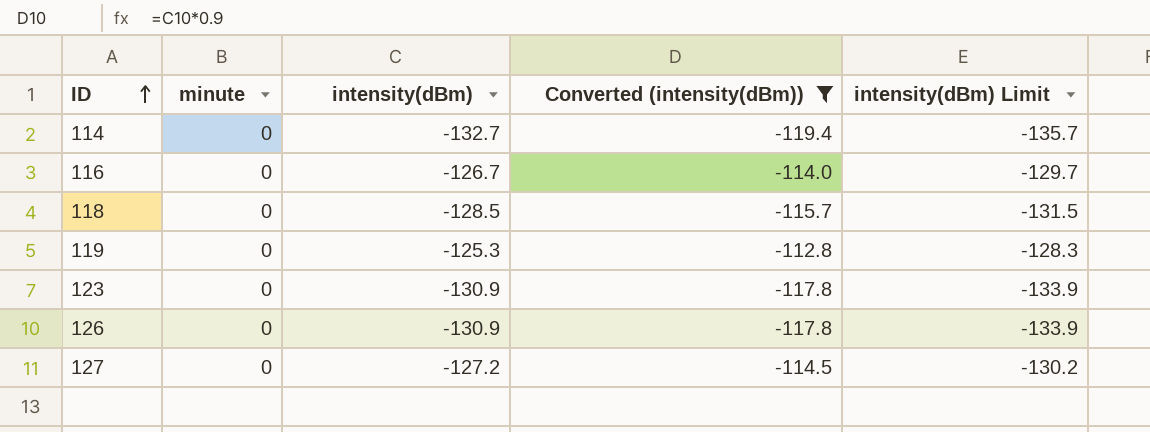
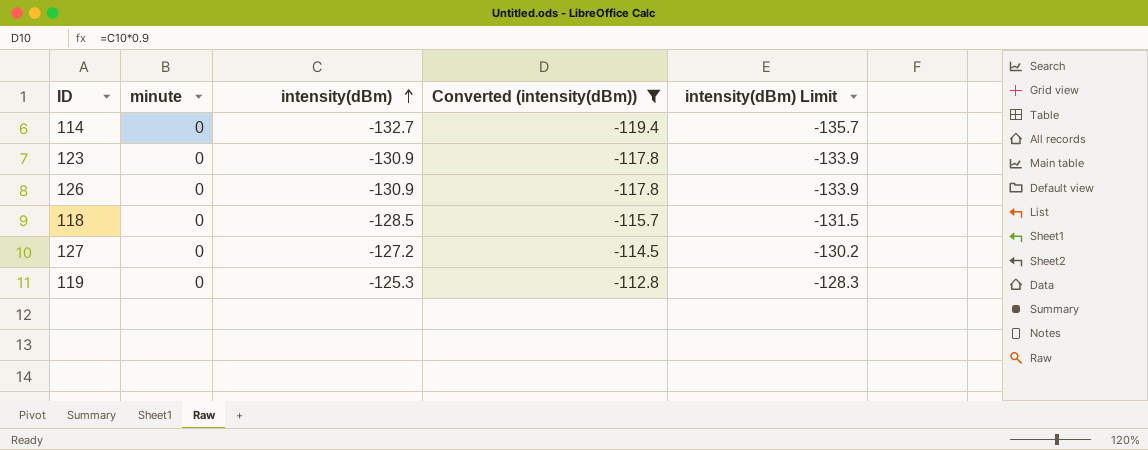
row order: ID ascending -> intensity(dBm) ascending
row 116: 0 | -126.7 | -114.0 | -129.7 -> none

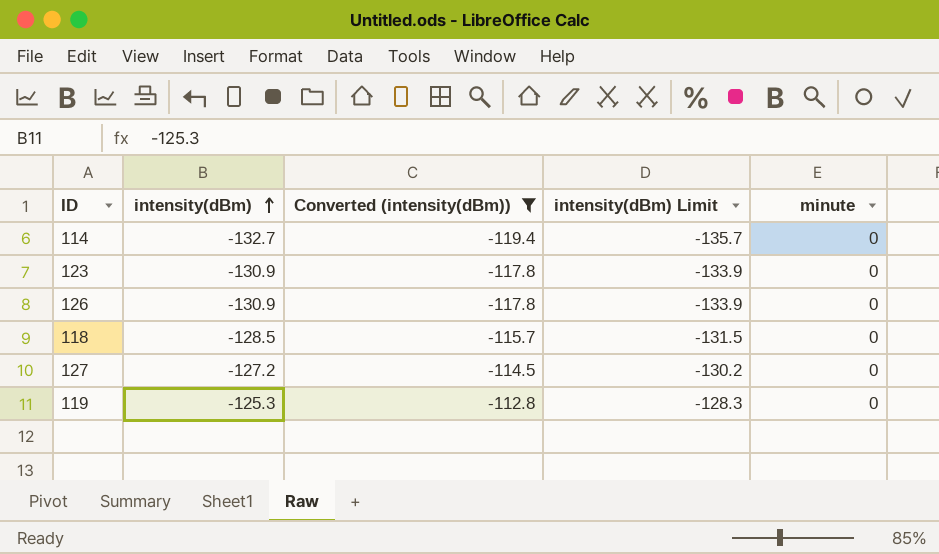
column minute | position: 2 -> 5

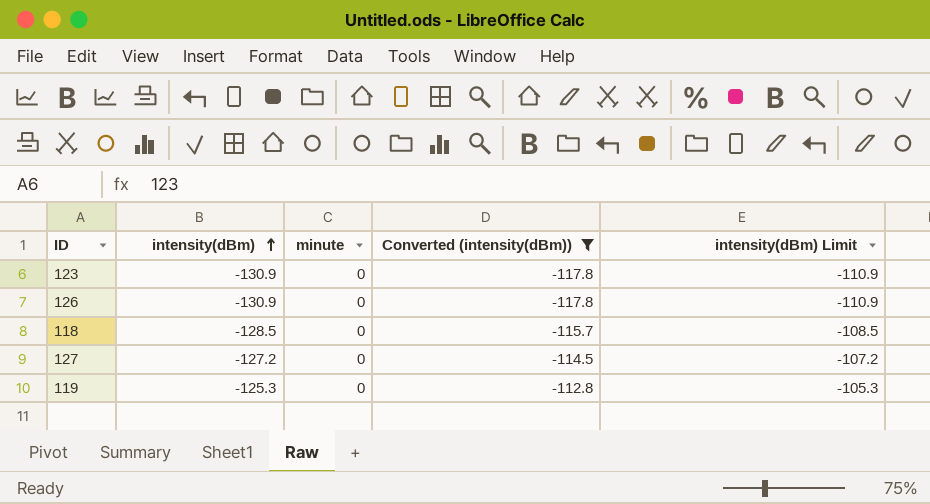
column minute | position: 5 -> 3
column intensity(dBm) Limit | formula: [intensity(dBm)] - 3 -> [intensity(dBm)] + 20
row 114: -132.7 | -119.4 | -135.7 | 0 -> none

